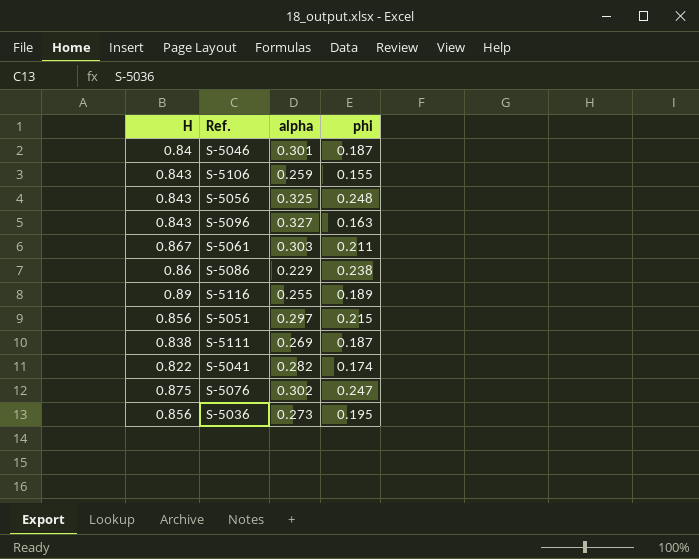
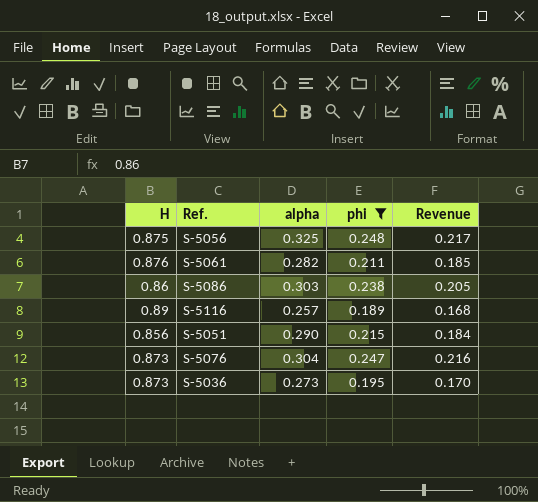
filter: none -> phi >= 0.189
column Revenue | formula: none -> [H] * [phi]
S-5056 | H: 0.843 -> 0.875
S-5061 | H: 0.867 -> 0.876
S-5061 | alpha: 0.303 -> 0.282
S-5086 | alpha: 0.229 -> 0.303
S-5116 | alpha: 0.255 -> 0.257
S-5051 | alpha: 0.297 -> 0.290
S-5076 | H: 0.875 -> 0.873
S-5076 | alpha: 0.302 -> 0.304
S-5036 | H: 0.856 -> 0.873

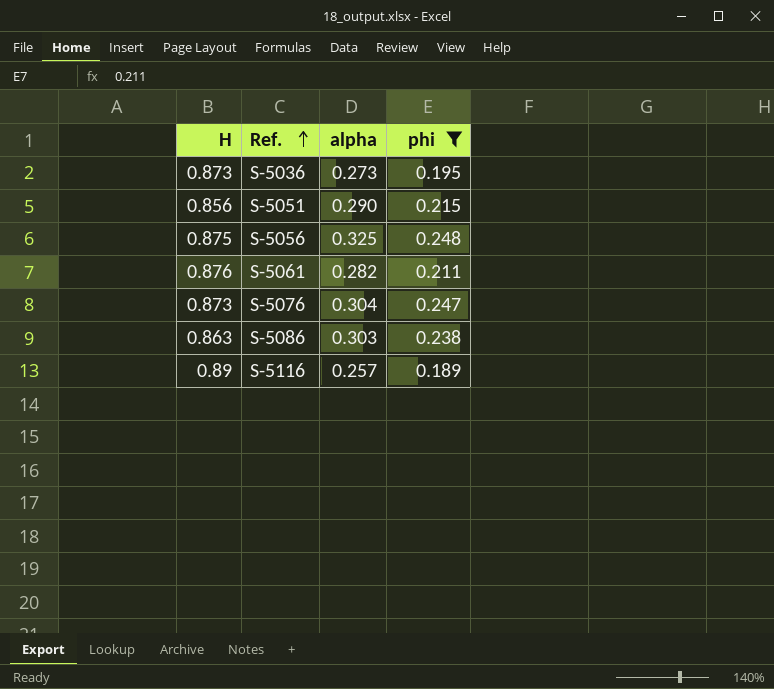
row order: none -> Ref. ascending
column Revenue | formula: [H] * [phi] -> none
S-5086 | H: 0.86 -> 0.863

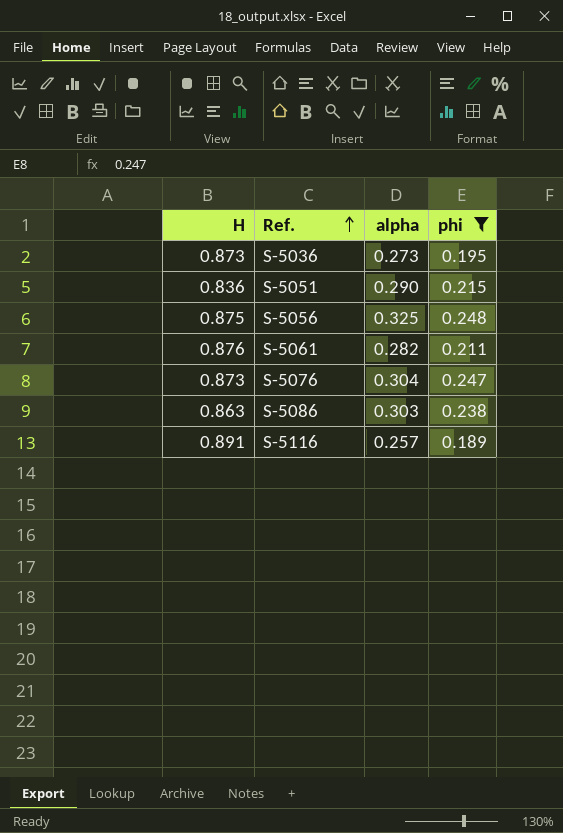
S-5051 | H: 0.856 -> 0.836
S-5116 | H: 0.89 -> 0.891

